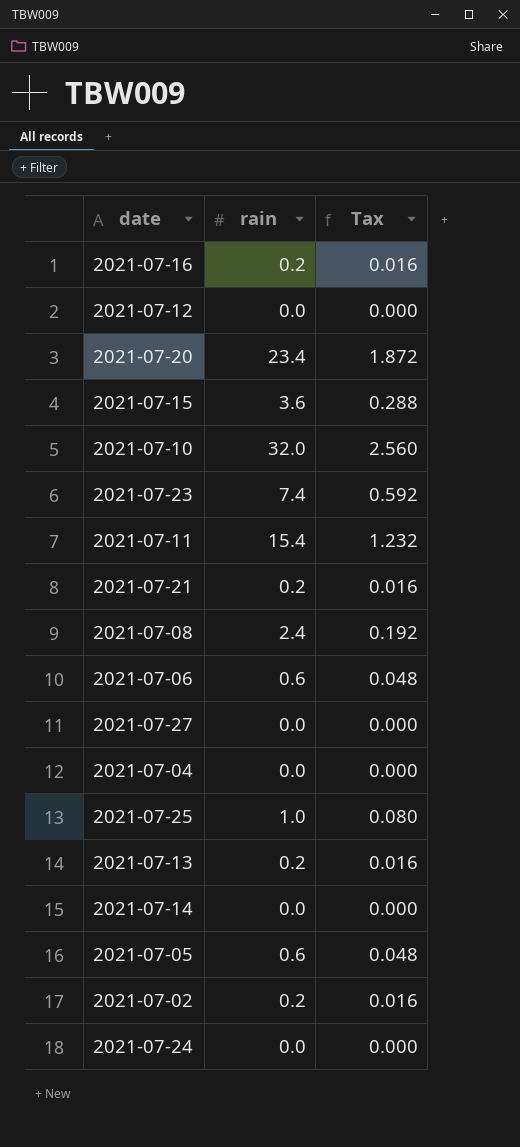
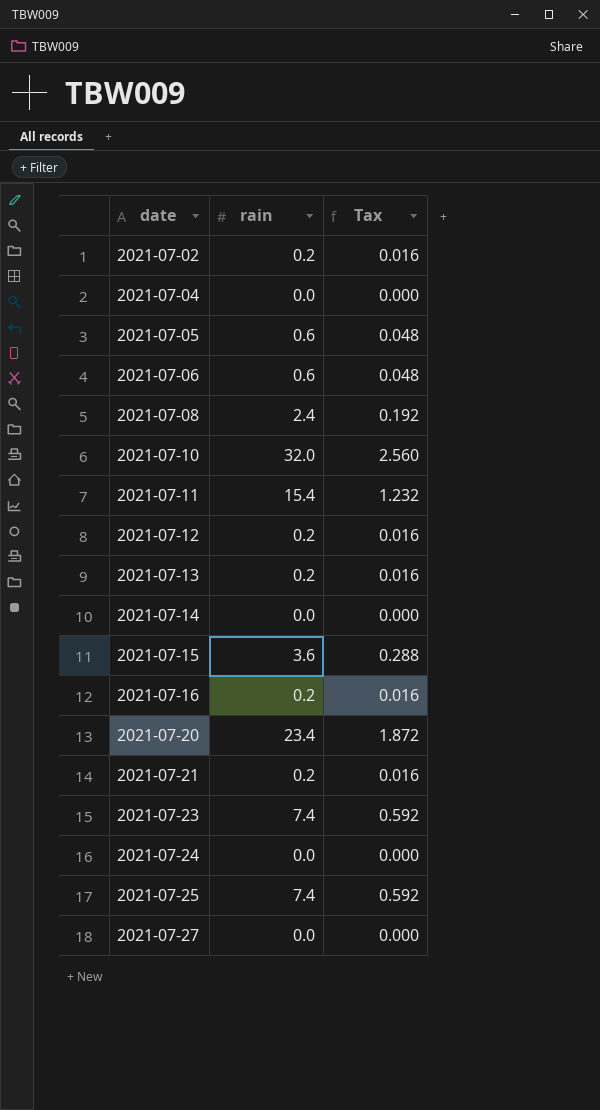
row order: none -> date ascending
2021-07-12 | rain: 0.0 -> 0.2
2021-07-12 | Tax: 0.000 -> 0.016
2021-07-25 | rain: 1.0 -> 7.4
2021-07-25 | Tax: 0.080 -> 0.592

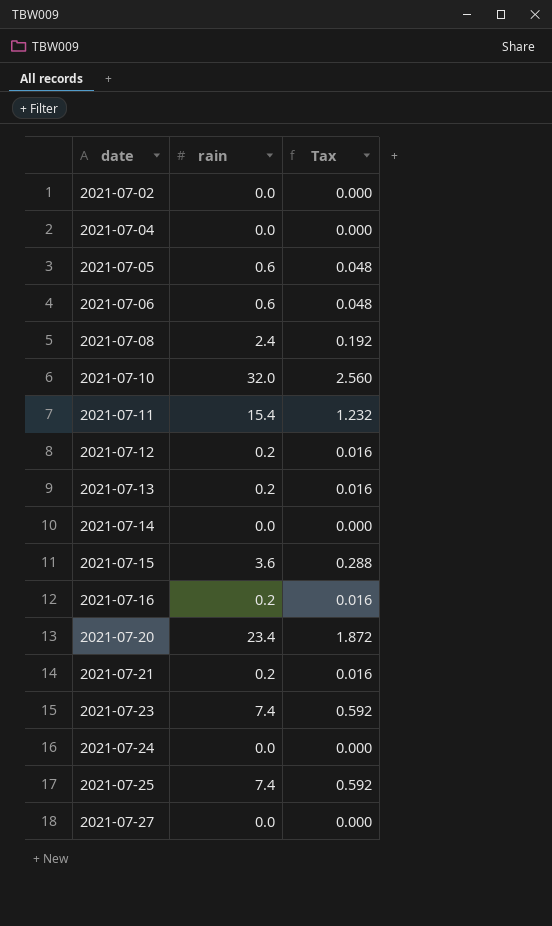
2021-07-02 | rain: 0.2 -> 0.0
2021-07-02 | Tax: 0.016 -> 0.000

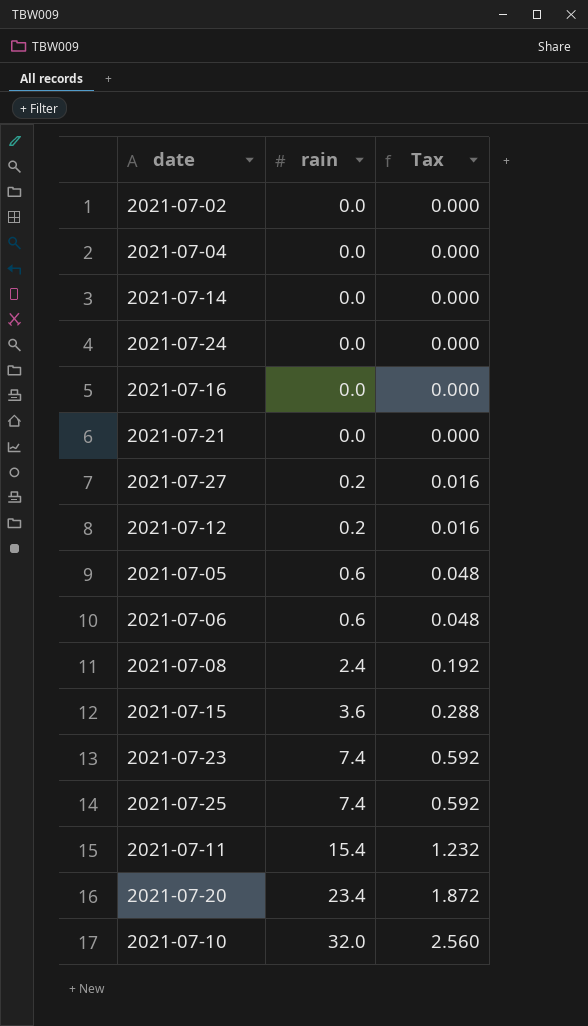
row order: date ascending -> rain ascending
row 2021-07-13: 0.2 | 0.016 -> none
2021-07-16 | rain: 0.2 -> 0.0
2021-07-16 | Tax: 0.016 -> 0.000
2021-07-21 | rain: 0.2 -> 0.0
2021-07-21 | Tax: 0.016 -> 0.000
2021-07-27 | rain: 0.0 -> 0.2
2021-07-27 | Tax: 0.000 -> 0.016

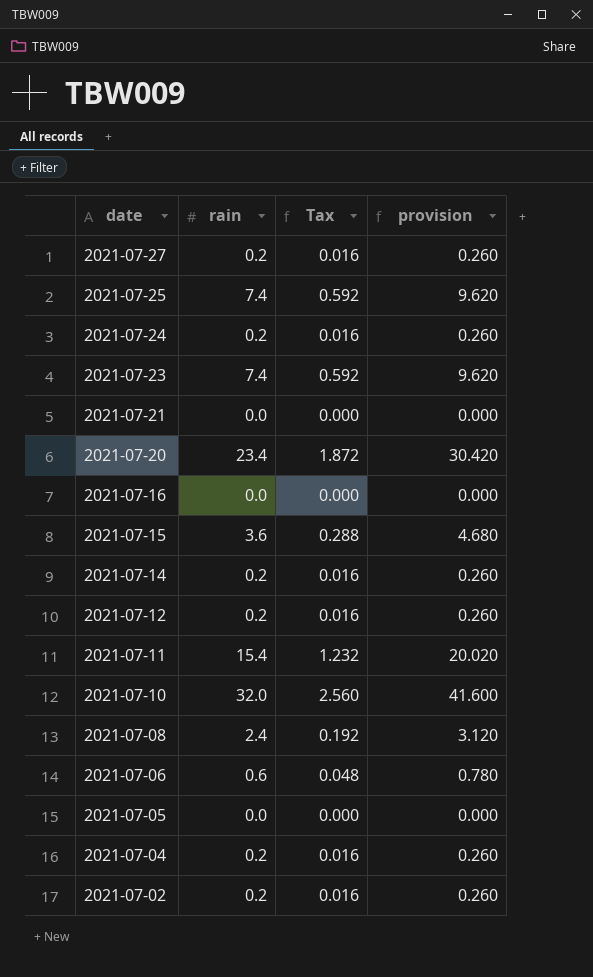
row order: rain ascending -> date descending
column provision | formula: none -> [rain] * 1.3
2021-07-24 | rain: 0.0 -> 0.2
2021-07-24 | Tax: 0.000 -> 0.016
2021-07-14 | rain: 0.0 -> 0.2
2021-07-14 | Tax: 0.000 -> 0.016
2021-07-05 | rain: 0.6 -> 0.0
2021-07-05 | Tax: 0.048 -> 0.000
2021-07-04 | rain: 0.0 -> 0.2
2021-07-04 | Tax: 0.000 -> 0.016
2021-07-02 | rain: 0.0 -> 0.2
2021-07-02 | Tax: 0.000 -> 0.016

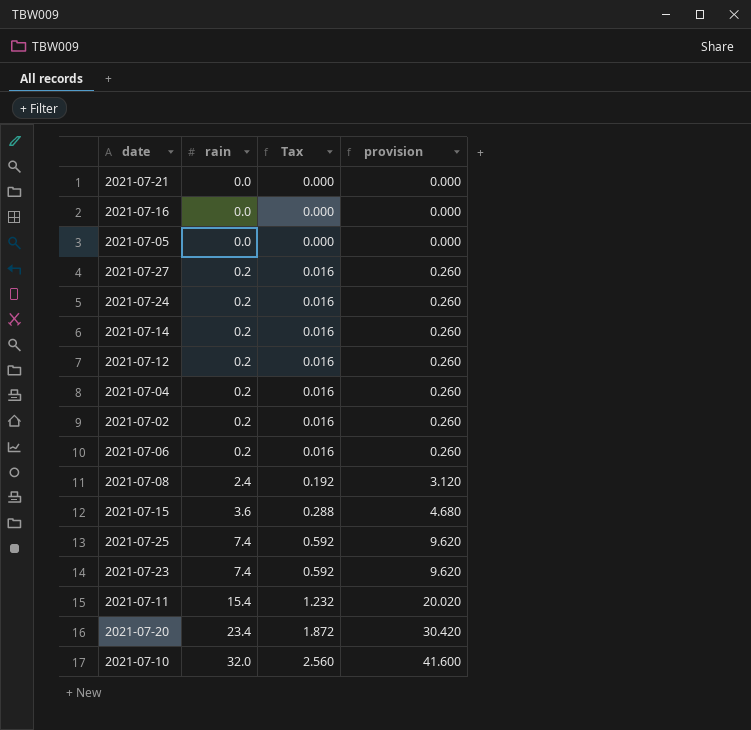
row order: date descending -> rain ascending
2021-07-06 | rain: 0.6 -> 0.2
2021-07-06 | Tax: 0.048 -> 0.016
2021-07-06 | provision: 0.780 -> 0.260

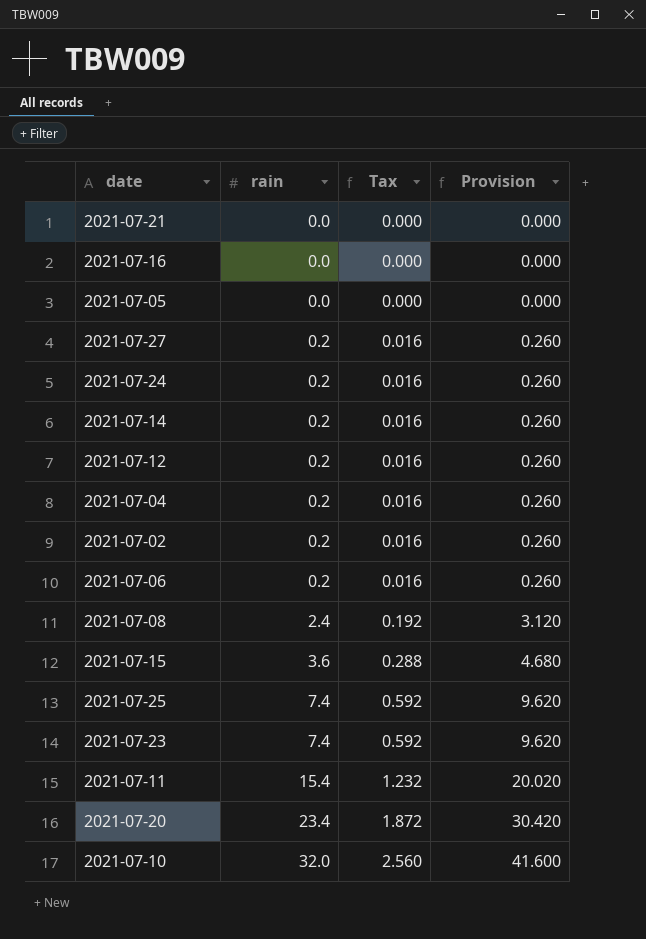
column name: provision -> Provision

